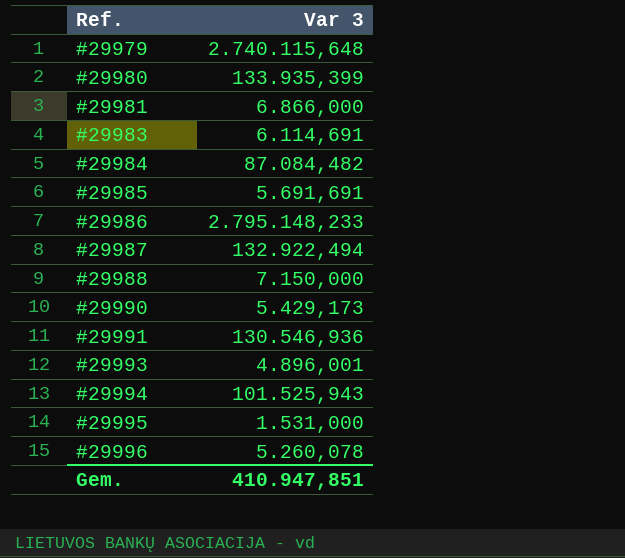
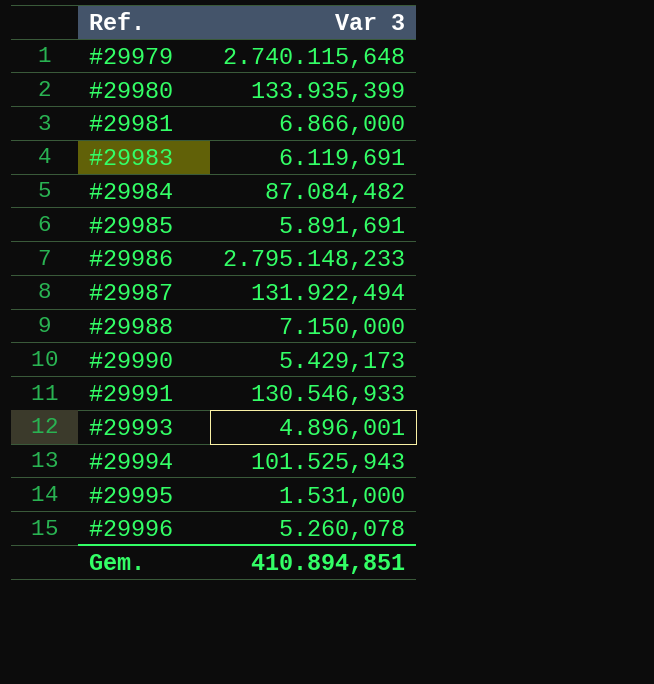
#29983 | Var 3: 6.114,691 -> 6.119,691
#29985 | Var 3: 5.691,691 -> 5.891,691
#29987 | Var 3: 132.922,494 -> 131.922,494
#29991 | Var 3: 130.546,936 -> 130.546,933
Gem. | Var 3: 410.947,851 -> 410.894,851

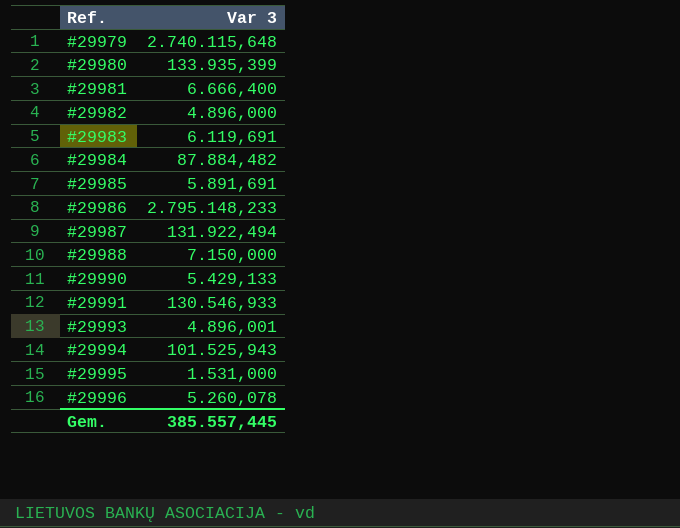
#29981 | Var 3: 6.866,000 -> 6.666,400
row #29982: none -> 4.896,000
#29984 | Var 3: 87.084,482 -> 87.884,482
#29990 | Var 3: 5.429,173 -> 5.429,133
Gem. | Var 3: 410.894,851 -> 385.557,445

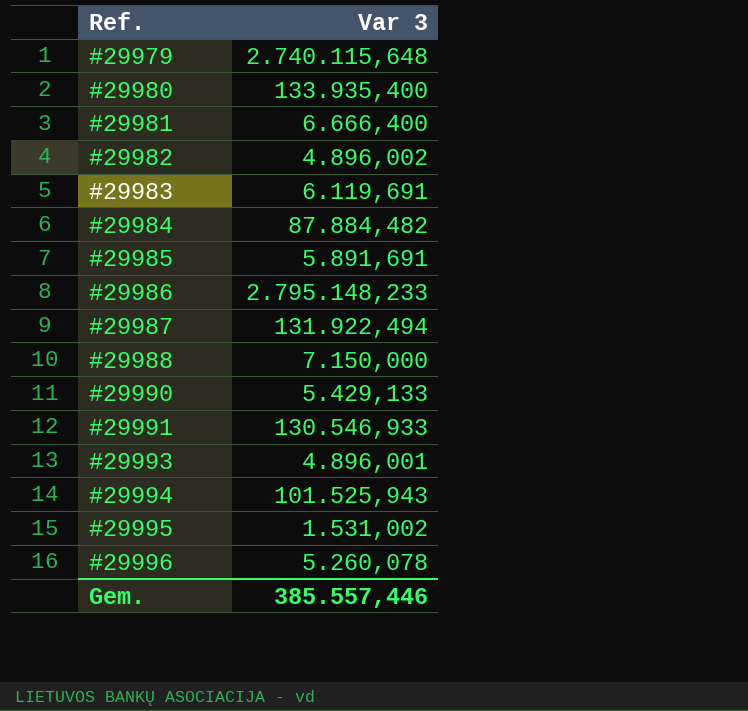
#29980 | Var 3: 133.935,399 -> 133.935,400
#29982 | Var 3: 4.896,000 -> 4.896,002
#29995 | Var 3: 1.531,000 -> 1.531,002
Gem. | Var 3: 385.557,445 -> 385.557,446

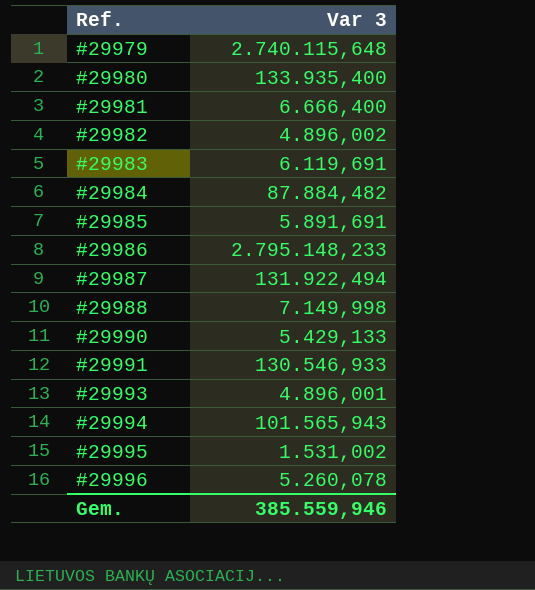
#29988 | Var 3: 7.150,000 -> 7.149,998
#29994 | Var 3: 101.525,943 -> 101.565,943
Gem. | Var 3: 385.557,446 -> 385.559,946

